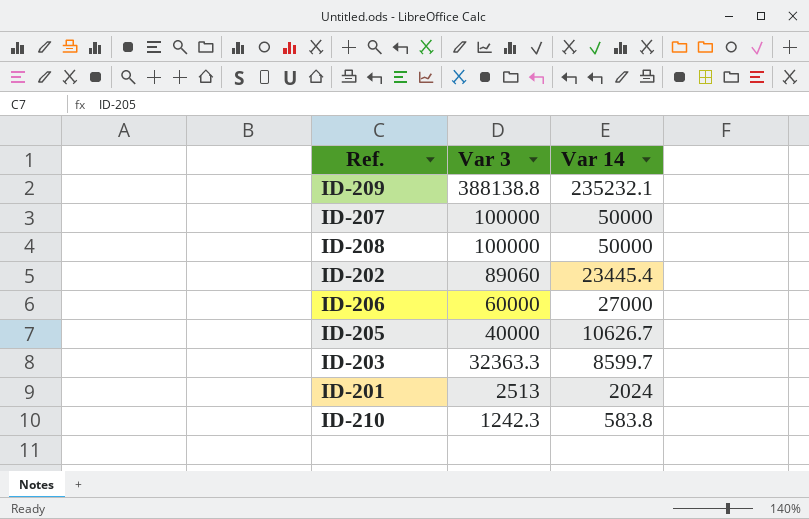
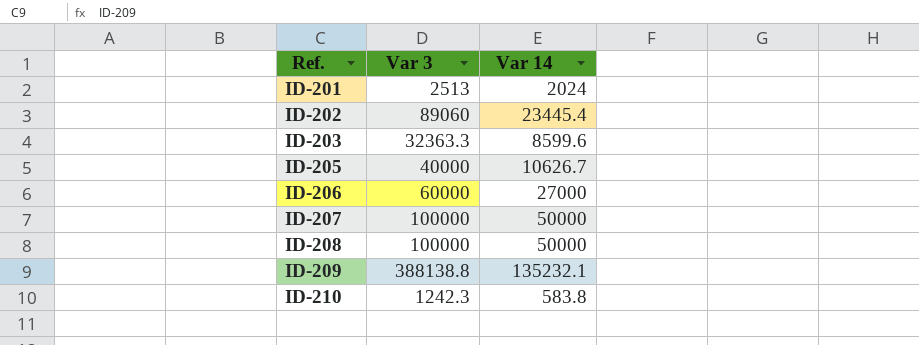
row order: Var 3 descending -> Ref. ascending
ID-203 | Var 14: 8599.7 -> 8599.6
ID-209 | Var 14: 235232.1 -> 135232.1

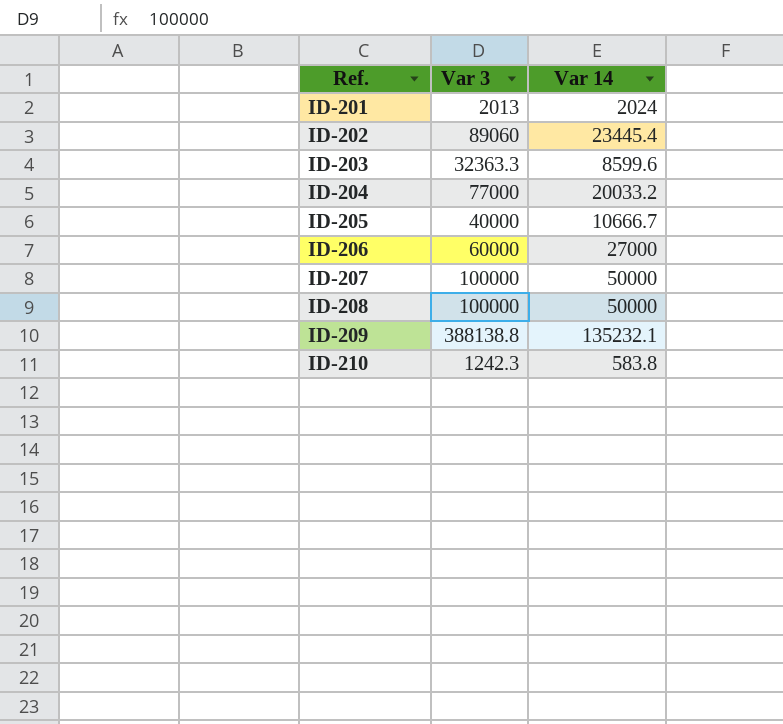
ID-201 | Var 3: 2513 -> 2013
row ID-204: none -> 77000 | 20033.2
ID-205 | Var 14: 10626.7 -> 10666.7

